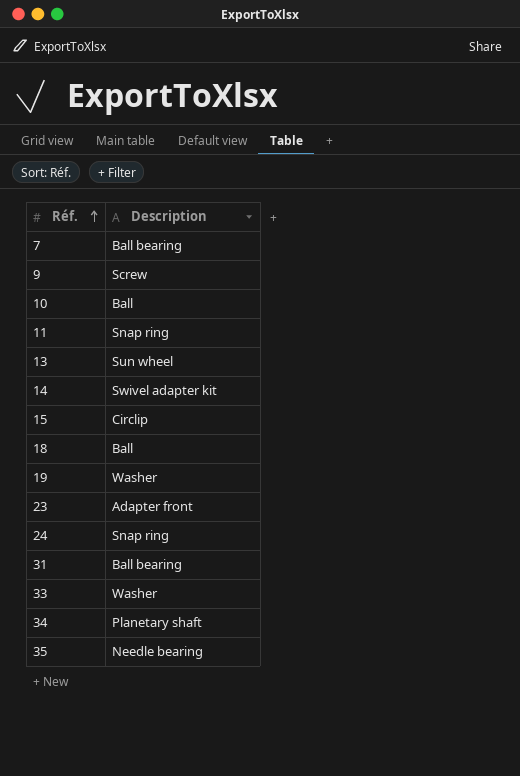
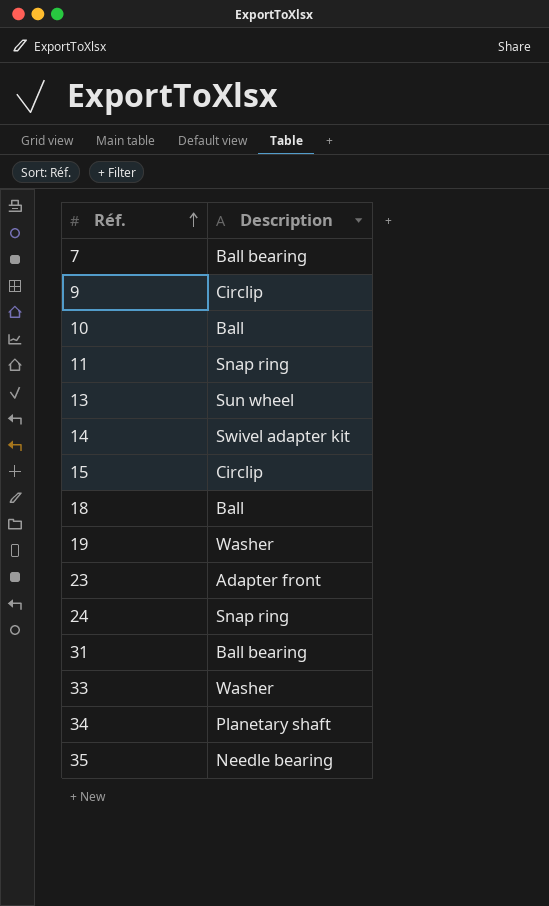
9 | Description: Screw -> Circlip

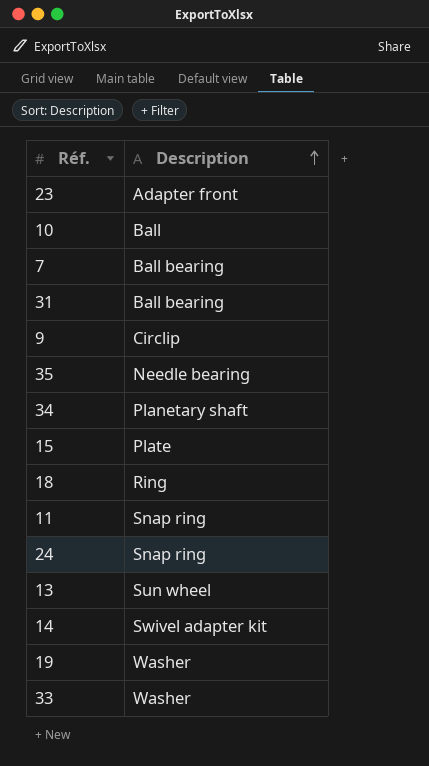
row order: Réf. ascending -> Description ascending
15 | Description: Circlip -> Plate
18 | Description: Ball -> Ring

